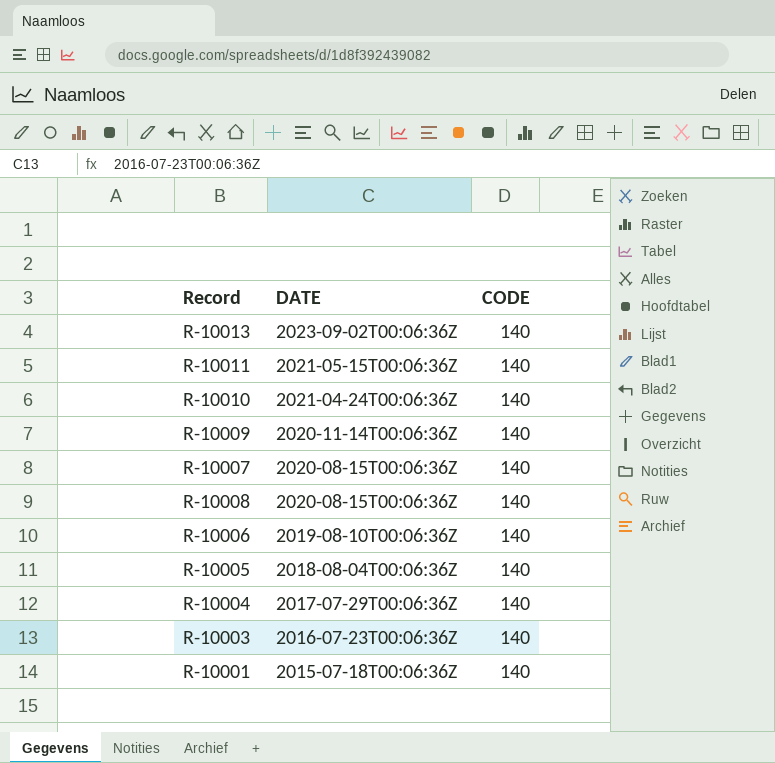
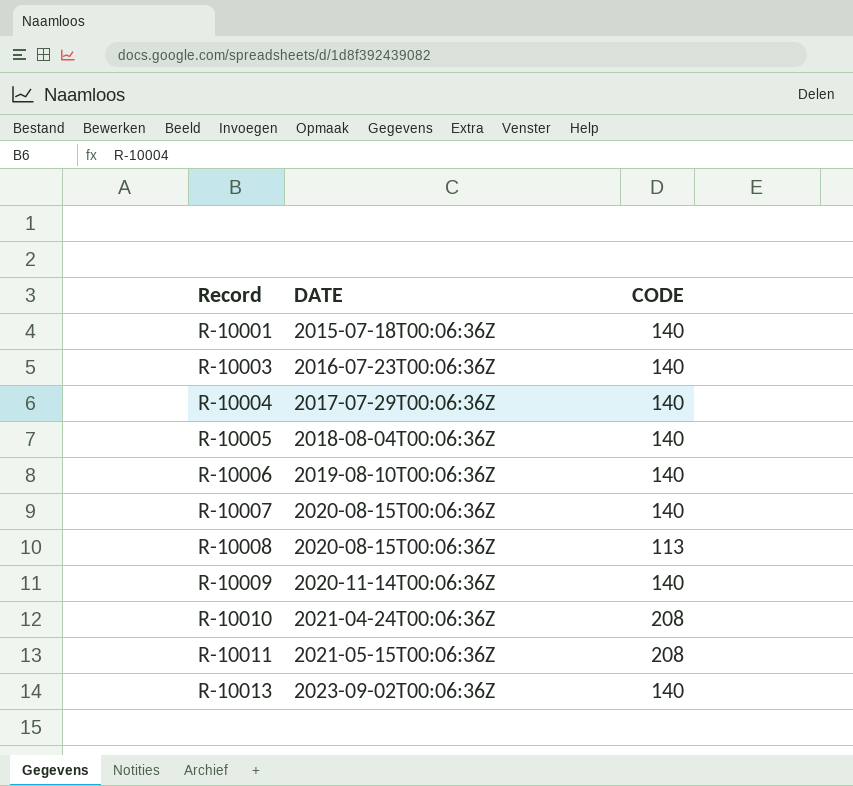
row order: DATE descending -> Record ascending
R-10008 | CODE: 140 -> 113
R-10010 | CODE: 140 -> 208
R-10011 | CODE: 140 -> 208

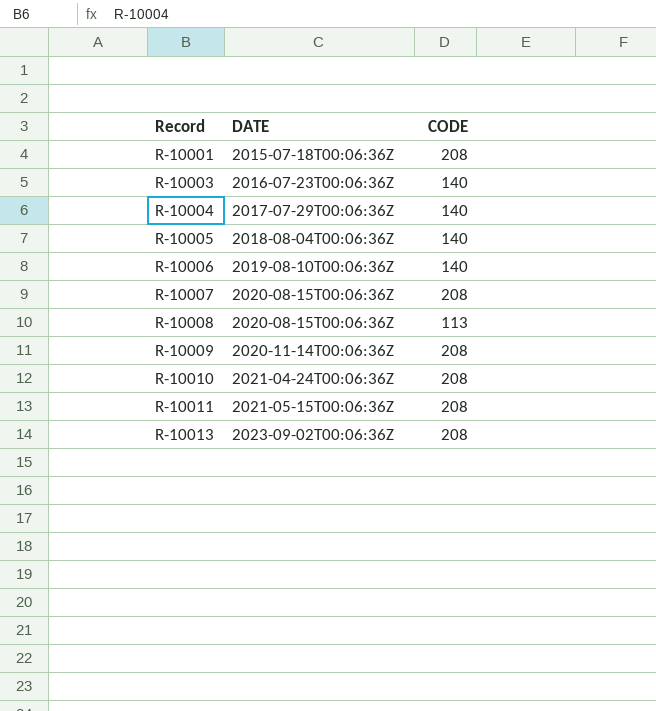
R-10001 | CODE: 140 -> 208
R-10007 | CODE: 140 -> 208
R-10009 | CODE: 140 -> 208
R-10013 | CODE: 140 -> 208

